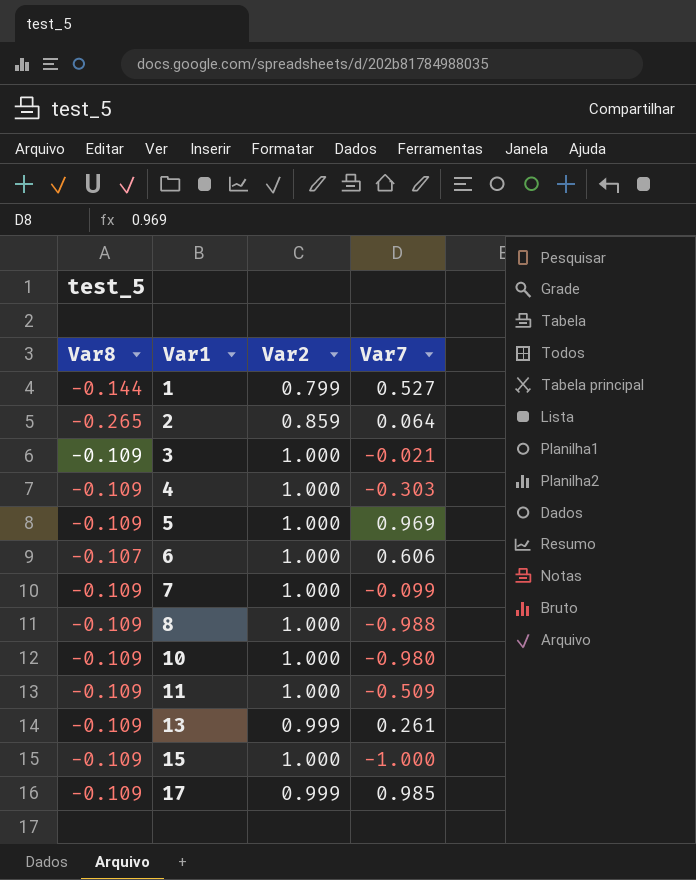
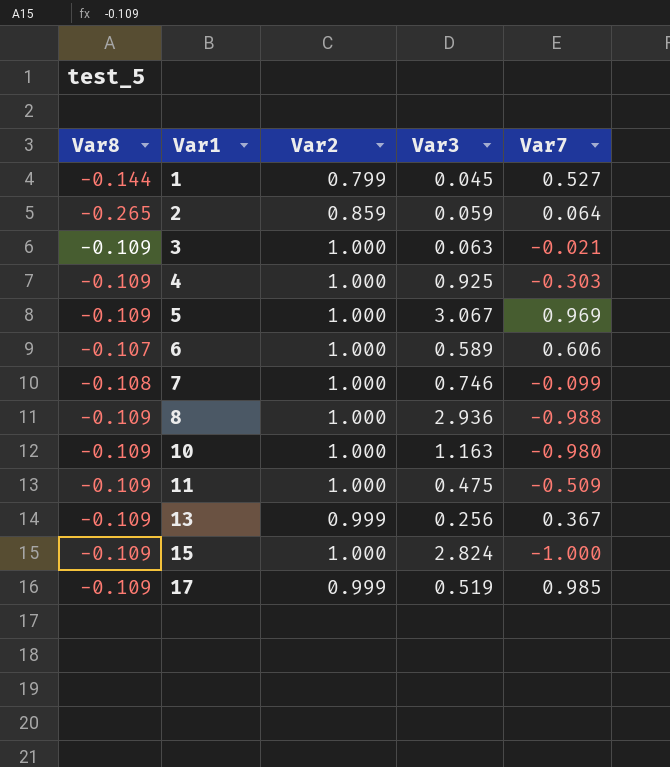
column Var3 | position: none -> 4
7 | Var8: -0.109 -> -0.108
13 | Var7: 0.261 -> 0.367

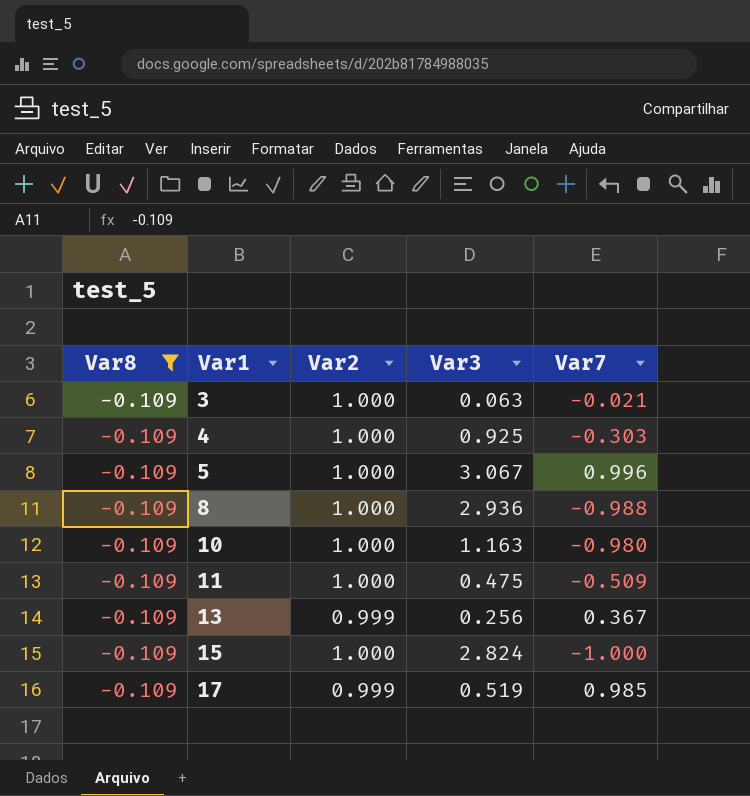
filter: none -> Var8 = -0.109
5 | Var7: 0.969 -> 0.996

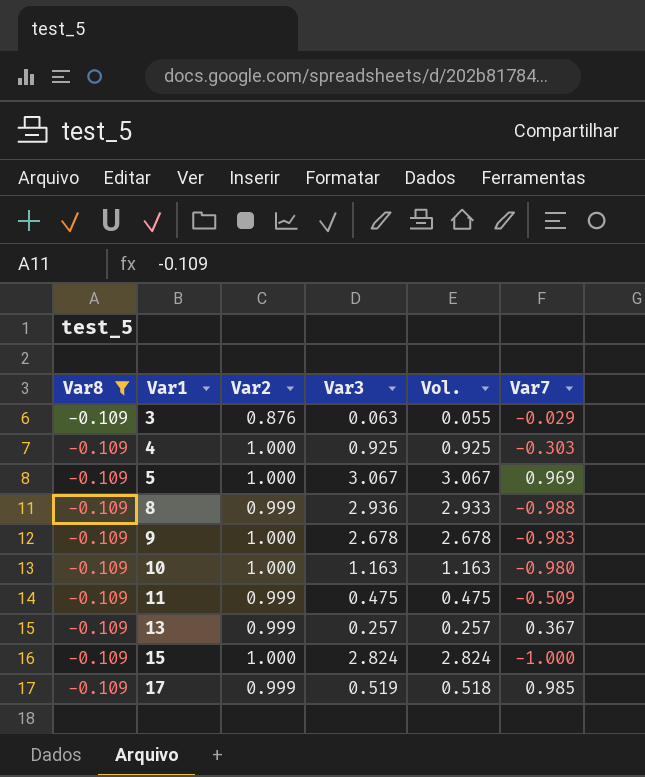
column Vol. | formula: none -> [Var2] * [Var3]
3 | Var2: 1.000 -> 0.876
3 | Var7: -0.021 -> -0.029
5 | Var7: 0.996 -> 0.969
8 | Var2: 1.000 -> 0.999
row 9: none -> -0.109 | 1.000 | 2.678 | 2.678 | -0.983
11 | Var2: 1.000 -> 0.999
13 | Var3: 0.256 -> 0.257

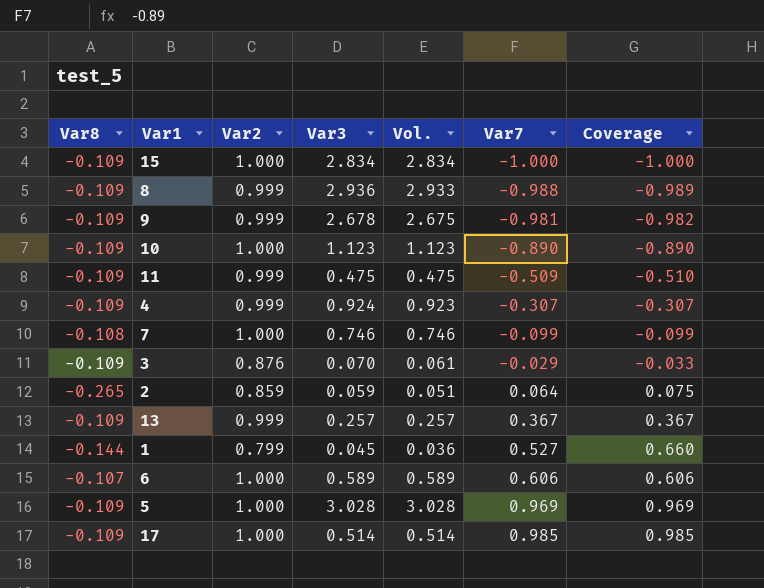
filter: Var8 = -0.109 -> none
row order: Var1 ascending -> Var7 ascending
column Coverage | formula: none -> [Var7] / [Var2]
15 | Var3: 2.824 -> 2.834
15 | Vol.: 2.824 -> 2.834
9 | Var2: 1.000 -> 0.999
9 | Vol.: 2.678 -> 2.675
9 | Var7: -0.983 -> -0.981
10 | Var3: 1.163 -> 1.123
10 | Vol.: 1.163 -> 1.123
10 | Var7: -0.980 -> -0.890
4 | Var2: 1.000 -> 0.999
4 | Var3: 0.925 -> 0.924
4 | Vol.: 0.925 -> 0.923
4 | Var7: -0.303 -> -0.307
3 | Var3: 0.063 -> 0.070
3 | Vol.: 0.055 -> 0.061
5 | Var3: 3.067 -> 3.028
5 | Vol.: 3.067 -> 3.028
17 | Var2: 0.999 -> 1.000
17 | Var3: 0.519 -> 0.514
17 | Vol.: 0.518 -> 0.514

